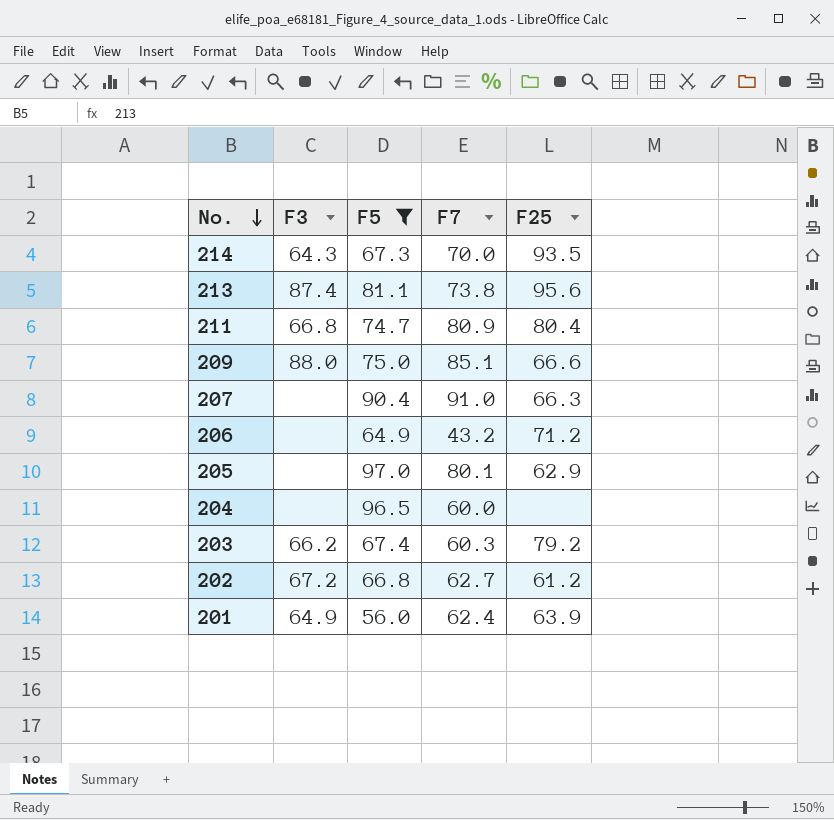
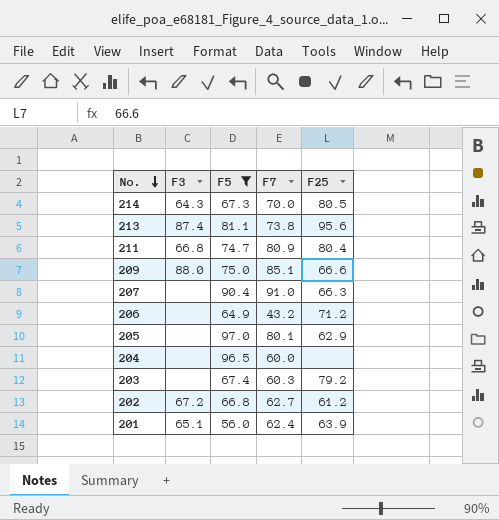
214 | F25: 93.5 -> 80.5
203 | F3: 66.2 -> none
201 | F3: 64.9 -> 65.1

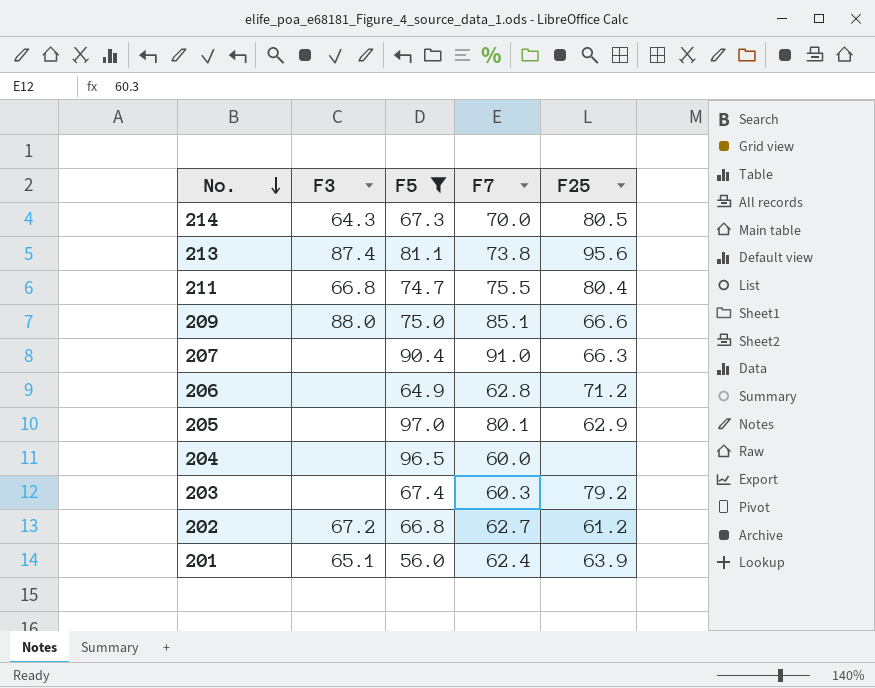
211 | F7: 80.9 -> 75.5
206 | F7: 43.2 -> 62.8

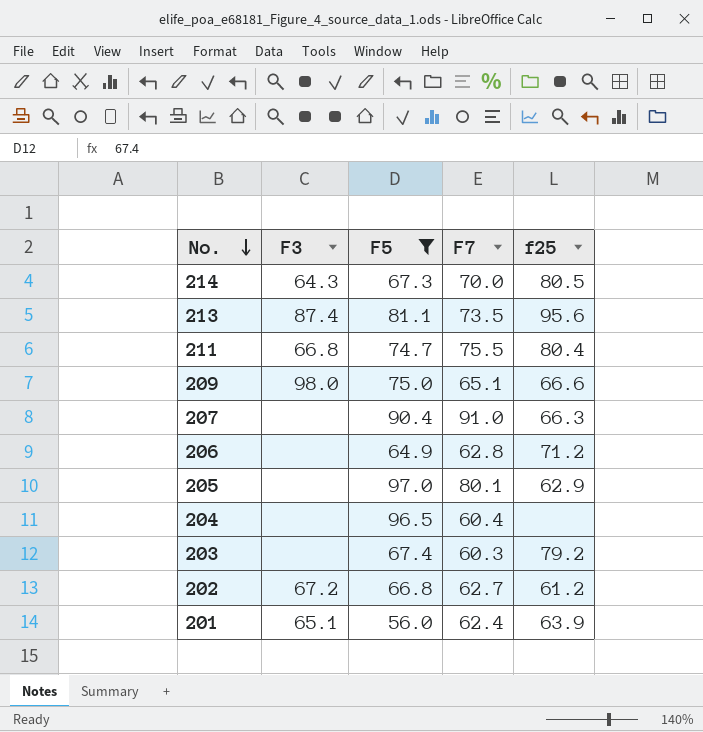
column name: F25 -> f25
213 | F7: 73.8 -> 73.5
209 | F3: 88.0 -> 98.0
209 | F7: 85.1 -> 65.1
204 | F7: 60.0 -> 60.4

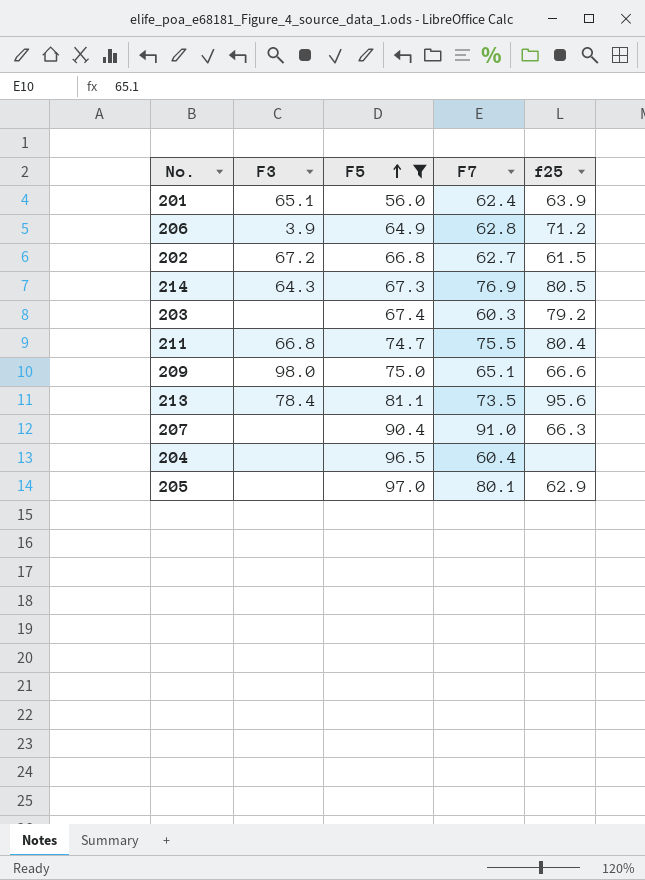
row order: No. descending -> F5 ascending
206 | F3: none -> 3.9
202 | f25: 61.2 -> 61.5
214 | F7: 70.0 -> 76.9
213 | F3: 87.4 -> 78.4

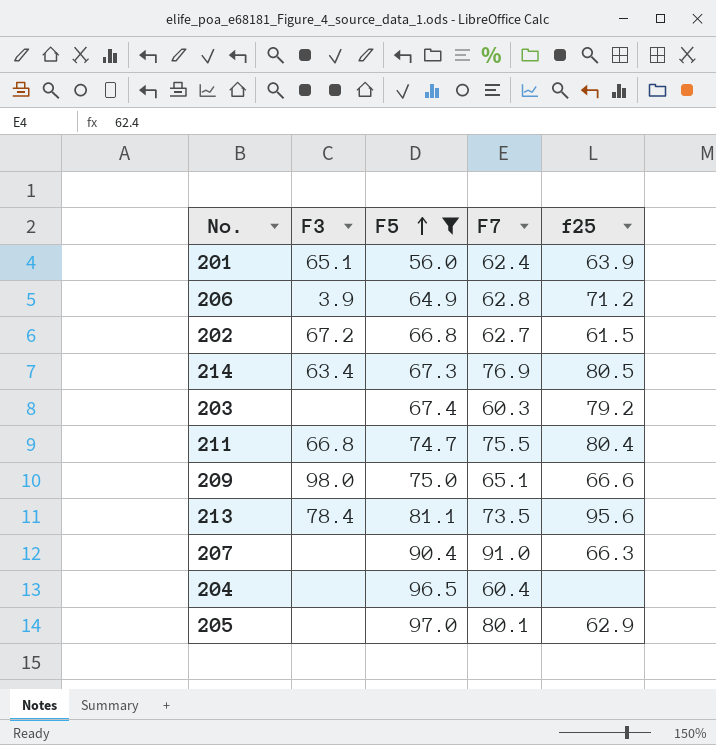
214 | F3: 64.3 -> 63.4

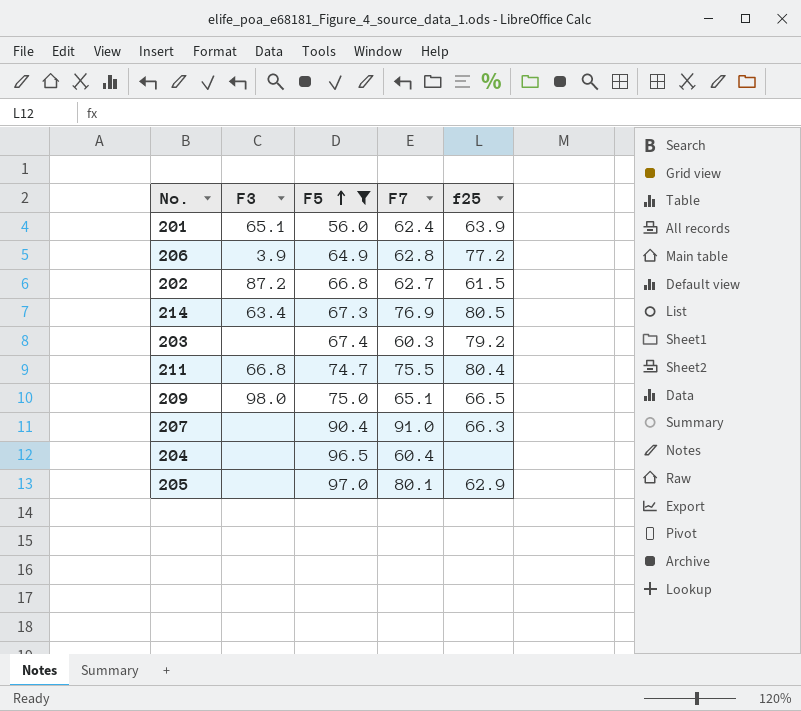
row 213: 78.4 | 81.1 | 73.5 | 95.6 -> none
206 | f25: 71.2 -> 77.2
202 | F3: 67.2 -> 87.2
209 | f25: 66.6 -> 66.5

